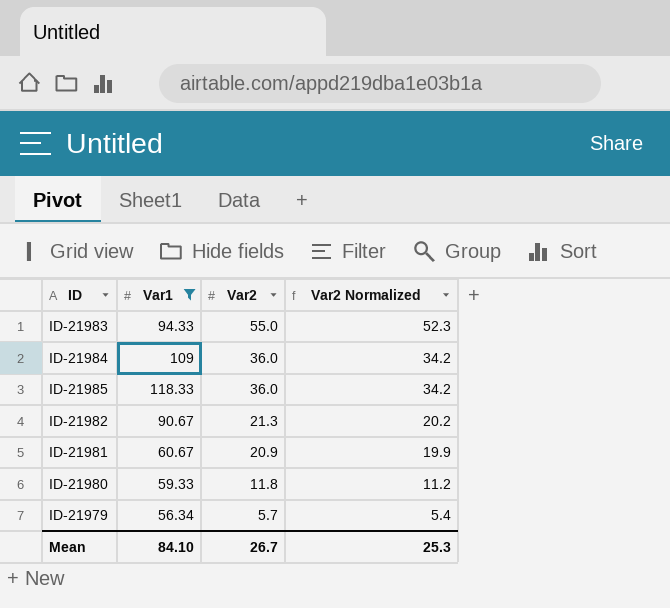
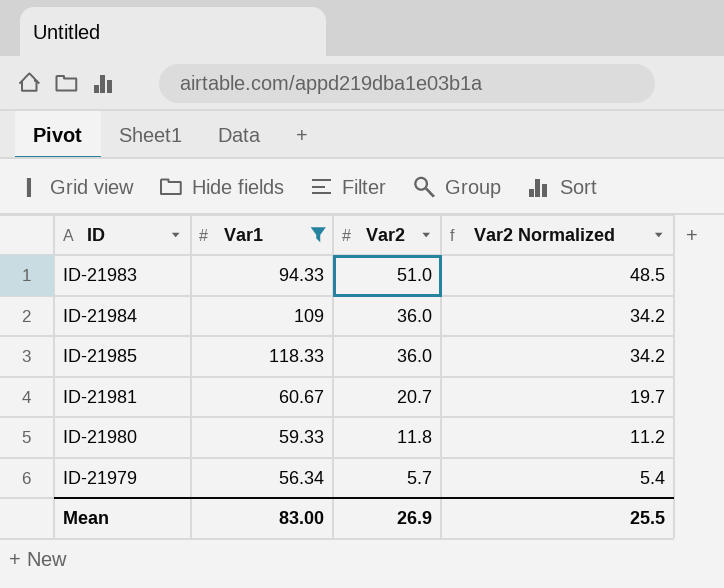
row ID-21982: 90.67 | 21.3 | 20.2 -> none
ID-21983 | Var2: 55.0 -> 51.0
ID-21983 | Var2 Normalized: 52.3 -> 48.5
ID-21981 | Var2: 20.9 -> 20.7
ID-21981 | Var2 Normalized: 19.9 -> 19.7
Mean | Var1: 84.10 -> 83.00
Mean | Var2: 26.7 -> 26.9
Mean | Var2 Normalized: 25.3 -> 25.5

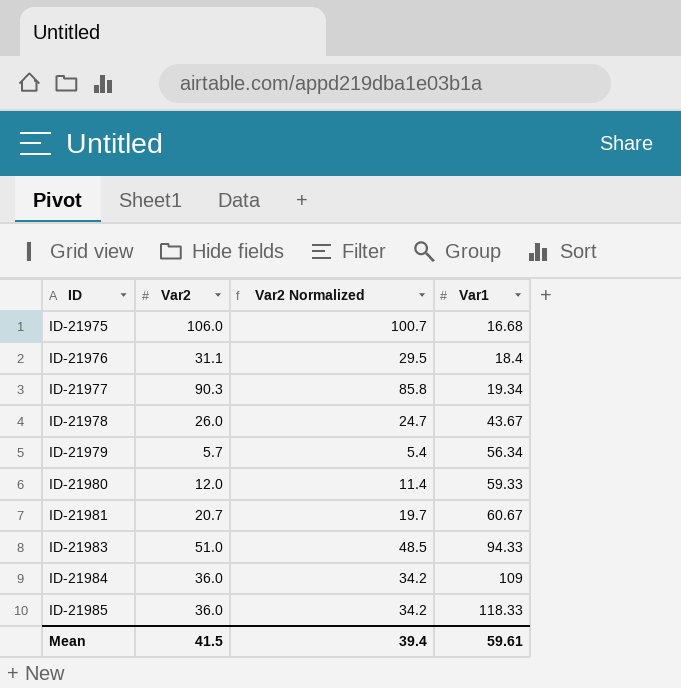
filter: Var1 >= 56.34 -> none
row order: Var2 descending -> ID ascending
column Var1 | position: 2 -> 4
ID-21980 | Var2: 11.8 -> 12.0
ID-21980 | Var2 Normalized: 11.2 -> 11.4
Mean | Var2: 26.9 -> 41.5
Mean | Var2 Normalized: 25.5 -> 39.4
Mean | Var1: 83.00 -> 59.61

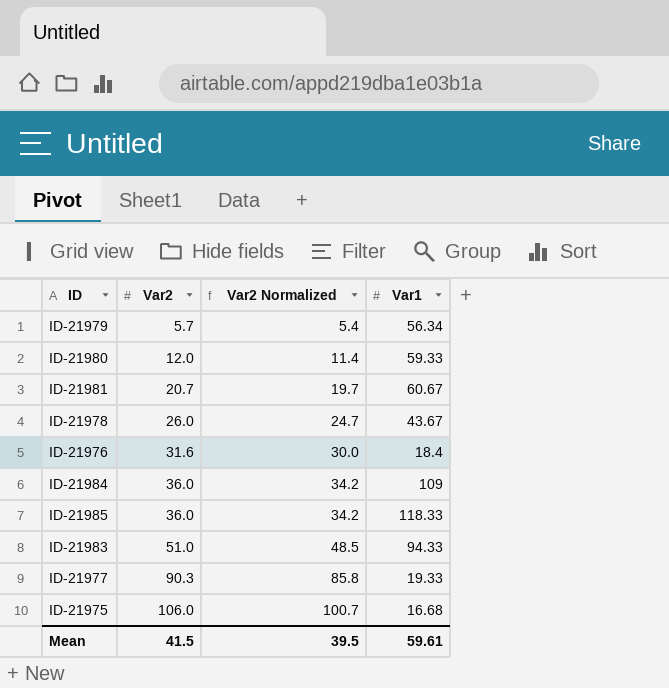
row order: ID ascending -> Var2 ascending
ID-21976 | Var2: 31.1 -> 31.6
ID-21976 | Var2 Normalized: 29.5 -> 30.0
ID-21977 | Var1: 19.34 -> 19.33
Mean | Var2 Normalized: 39.4 -> 39.5

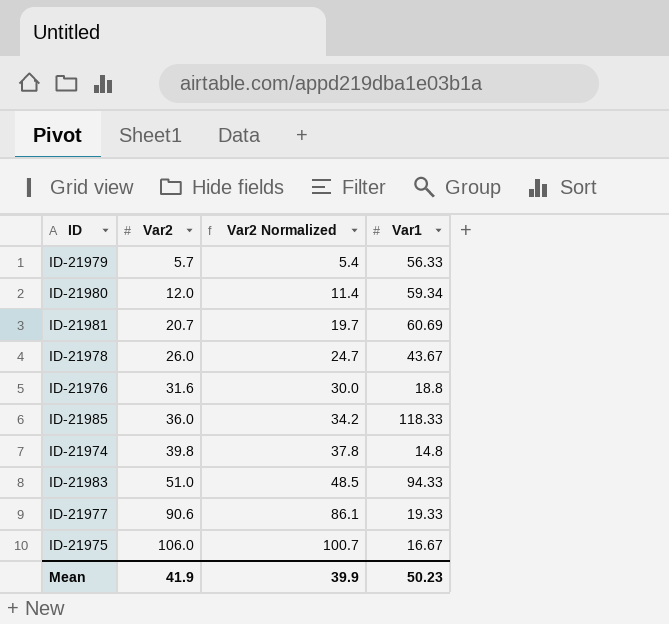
row ID-21984: 36.0 | 34.2 | 109 -> none
ID-21979 | Var1: 56.34 -> 56.33
ID-21980 | Var1: 59.33 -> 59.34
ID-21981 | Var1: 60.67 -> 60.69
ID-21976 | Var1: 18.4 -> 18.8
row ID-21974: none -> 39.8 | 37.8 | 14.8
ID-21977 | Var2: 90.3 -> 90.6
ID-21977 | Var2 Normalized: 85.8 -> 86.1
ID-21975 | Var1: 16.68 -> 16.67
Mean | Var2: 41.5 -> 41.9
Mean | Var2 Normalized: 39.5 -> 39.9
Mean | Var1: 59.61 -> 50.23

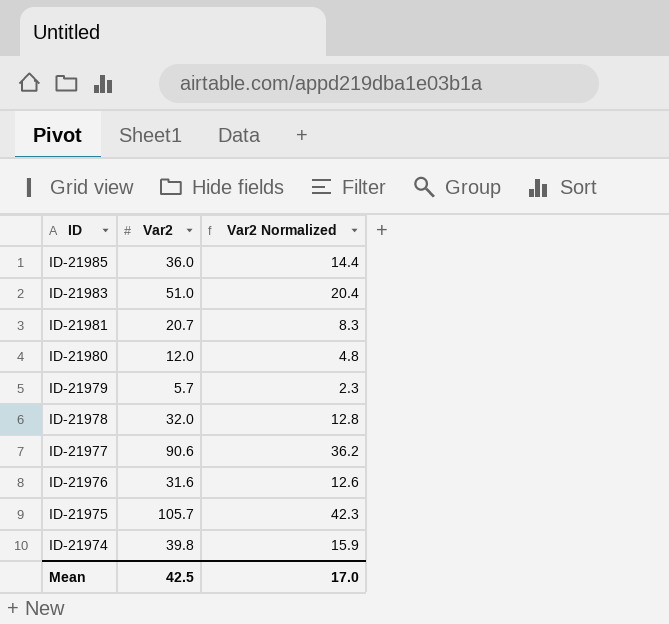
row order: Var2 ascending -> ID descending
column Var1 | position: 4 -> none
column Var2 Normalized | formula: [Var2] * 0.95 -> [Var2] * 0.4
ID-21978 | Var2: 26.0 -> 32.0
ID-21975 | Var2: 106.0 -> 105.7
Mean | Var2: 41.9 -> 42.5
Mean | Var2 Normalized: 39.9 -> 17.0

